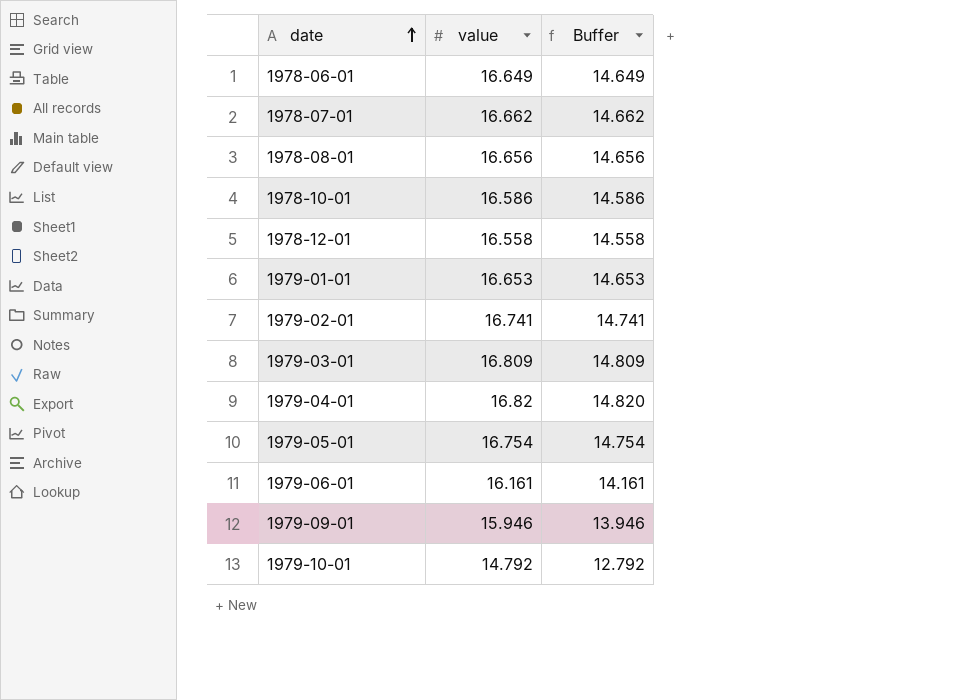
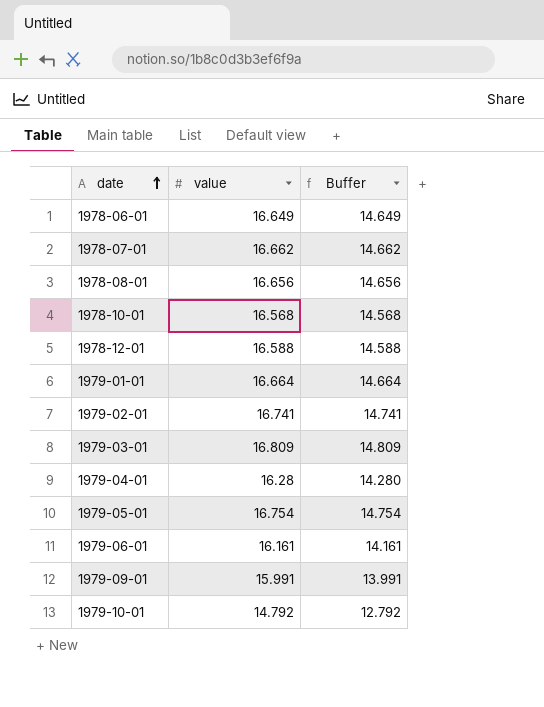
1978-10-01 | value: 16.586 -> 16.568
1978-10-01 | Buffer: 14.586 -> 14.568
1978-12-01 | value: 16.558 -> 16.588
1978-12-01 | Buffer: 14.558 -> 14.588
1979-01-01 | value: 16.653 -> 16.664
1979-01-01 | Buffer: 14.653 -> 14.664
1979-04-01 | value: 16.82 -> 16.28
1979-04-01 | Buffer: 14.820 -> 14.280
1979-09-01 | value: 15.946 -> 15.991
1979-09-01 | Buffer: 13.946 -> 13.991

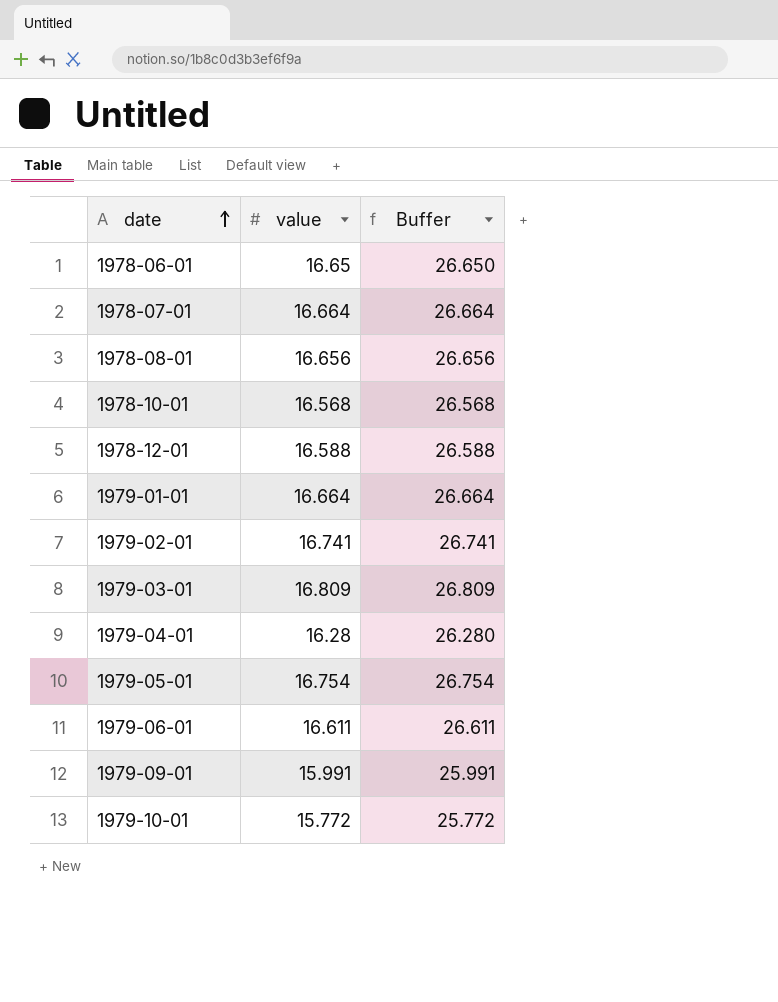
column Buffer | formula: [value] - 2 -> [value] + 10
1978-06-01 | value: 16.649 -> 16.65
1978-07-01 | value: 16.662 -> 16.664
1979-06-01 | value: 16.161 -> 16.611
1979-10-01 | value: 14.792 -> 15.772

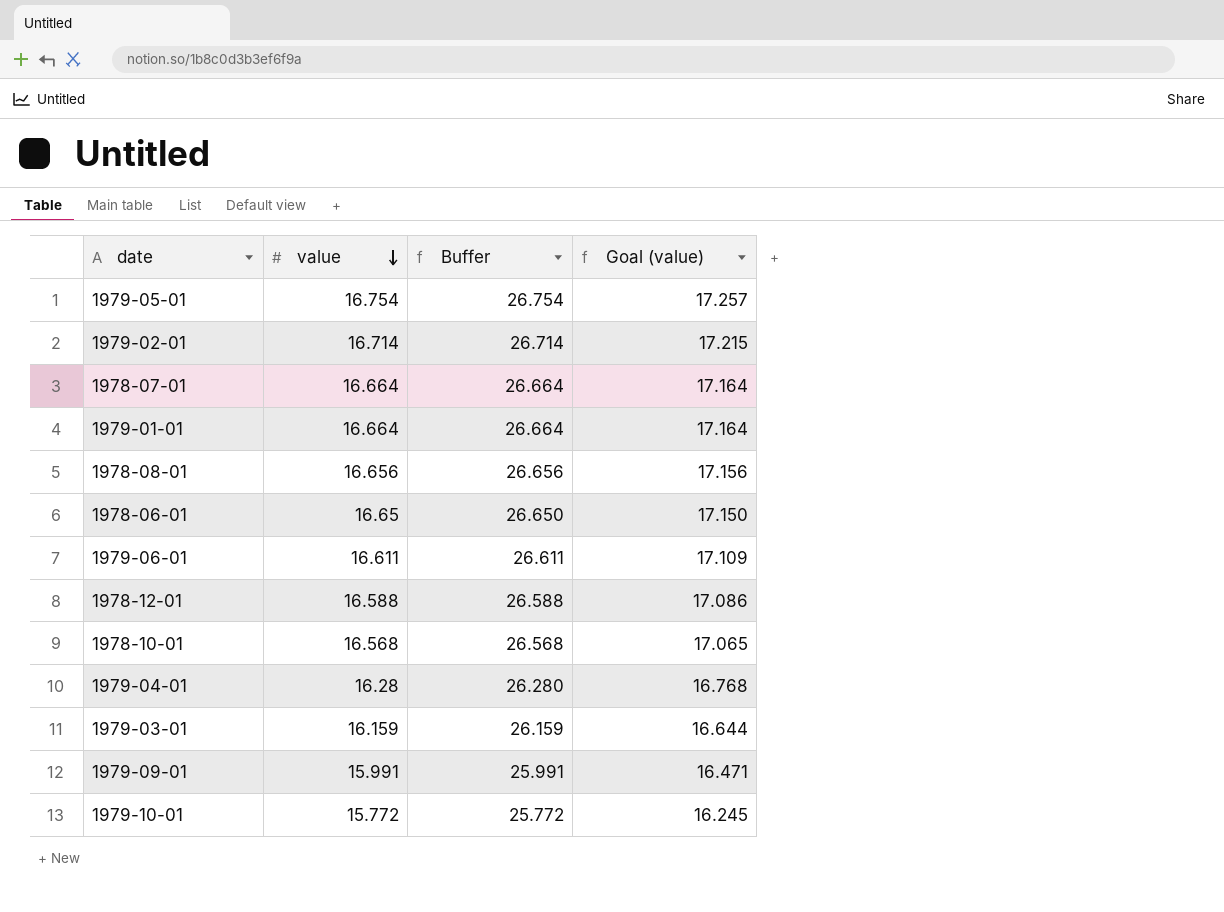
row order: date ascending -> value descending
column Goal (value) | formula: none -> [value] * 1.03
1979-02-01 | value: 16.741 -> 16.714
1979-02-01 | Buffer: 26.741 -> 26.714
1979-03-01 | value: 16.809 -> 16.159
1979-03-01 | Buffer: 26.809 -> 26.159

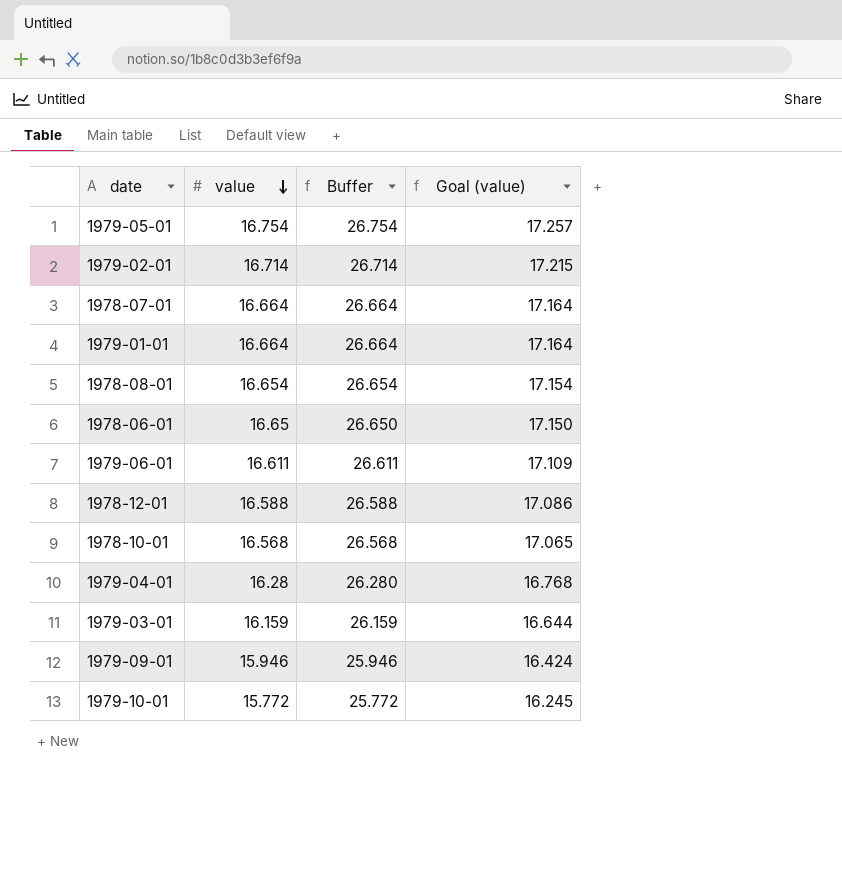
1978-08-01 | value: 16.656 -> 16.654
1978-08-01 | Buffer: 26.656 -> 26.654
1978-08-01 | Goal (value): 17.156 -> 17.154
1979-09-01 | value: 15.991 -> 15.946
1979-09-01 | Buffer: 25.991 -> 25.946
1979-09-01 | Goal (value): 16.471 -> 16.424

